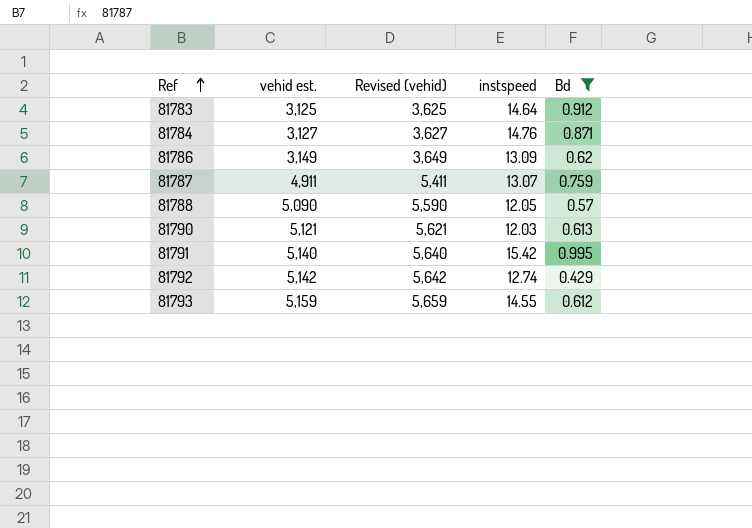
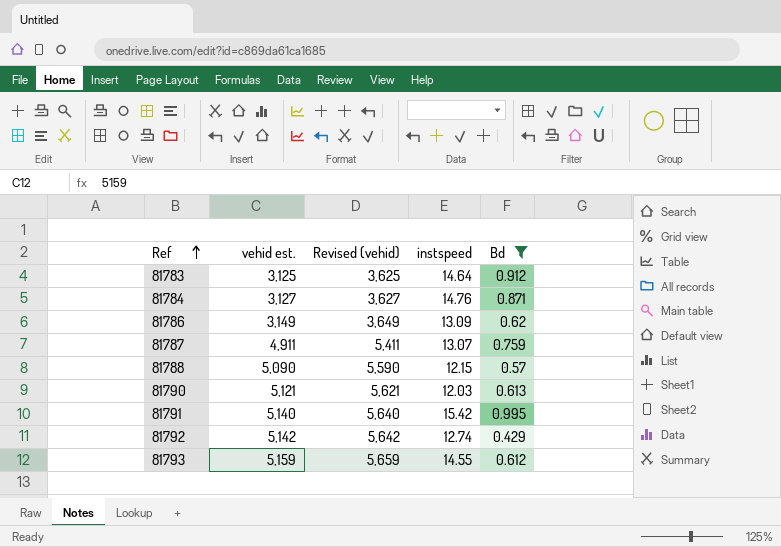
81788 | instspeed: 12.05 -> 12.15

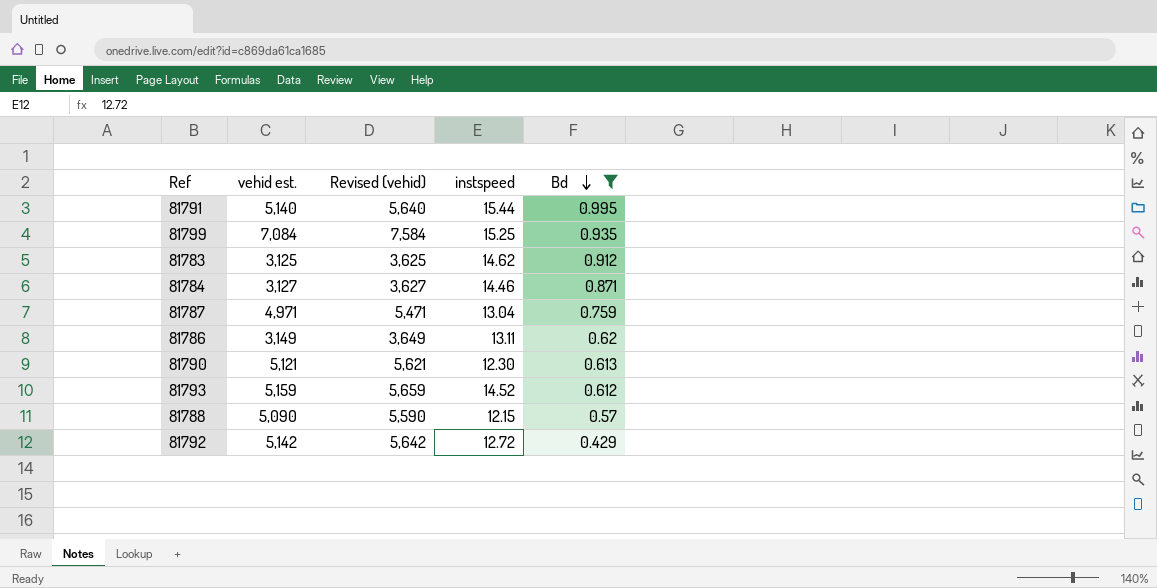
row order: Ref ascending -> Bd descending
81791 | instspeed: 15.42 -> 15.44
row 81799: none -> 7,084 | 7,584 | 15.25 | 0.935
81783 | instspeed: 14.64 -> 14.62
81784 | instspeed: 14.76 -> 14.46
81787 | vehid est.: 4,911 -> 4,971
81787 | Revised (vehid): 5,411 -> 5,471
81787 | instspeed: 13.07 -> 13.04
81786 | instspeed: 13.09 -> 13.11
81790 | instspeed: 12.03 -> 12.30
81793 | instspeed: 14.55 -> 14.52
81792 | instspeed: 12.74 -> 12.72

